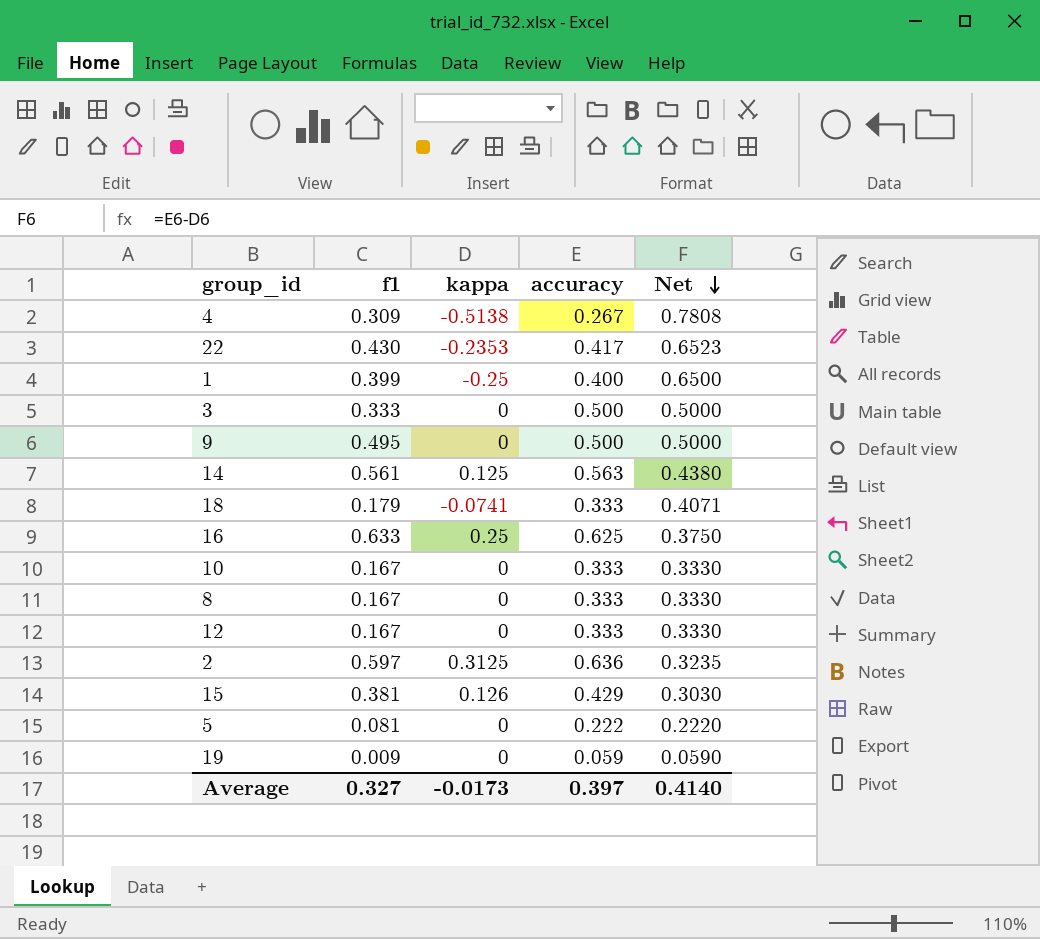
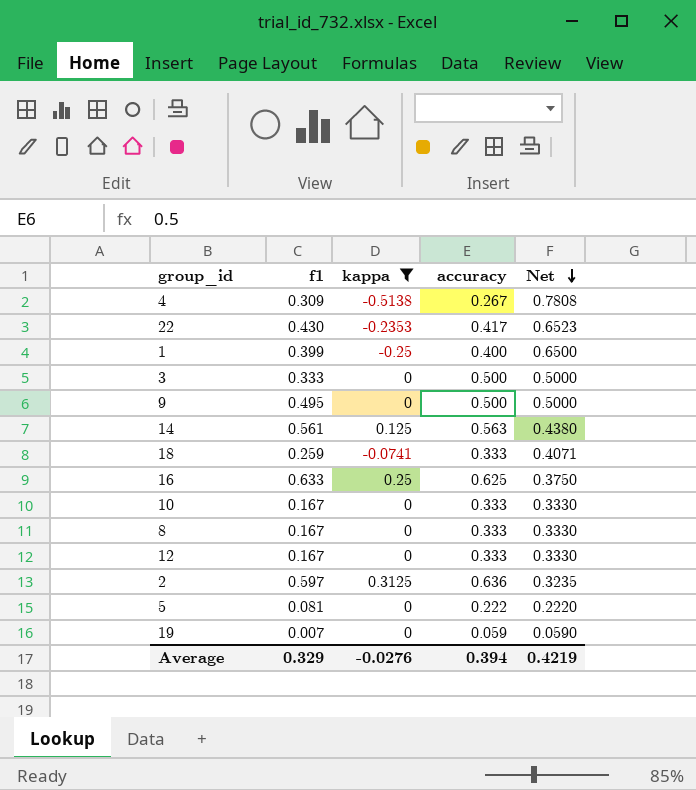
filter: none -> kappa != 0.126
18 | f1: 0.179 -> 0.259
19 | f1: 0.009 -> 0.007
Average | f1: 0.327 -> 0.329
Average | kappa: -0.0173 -> -0.0276
Average | accuracy: 0.397 -> 0.394
Average | Net: 0.4140 -> 0.4219

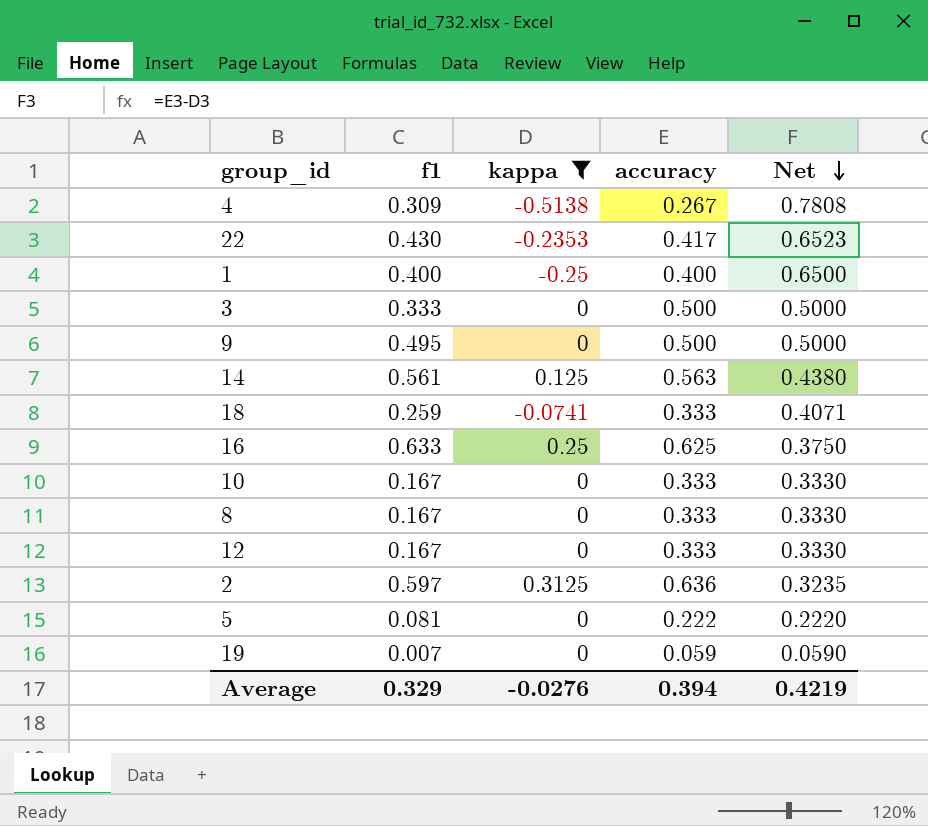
1 | f1: 0.399 -> 0.400

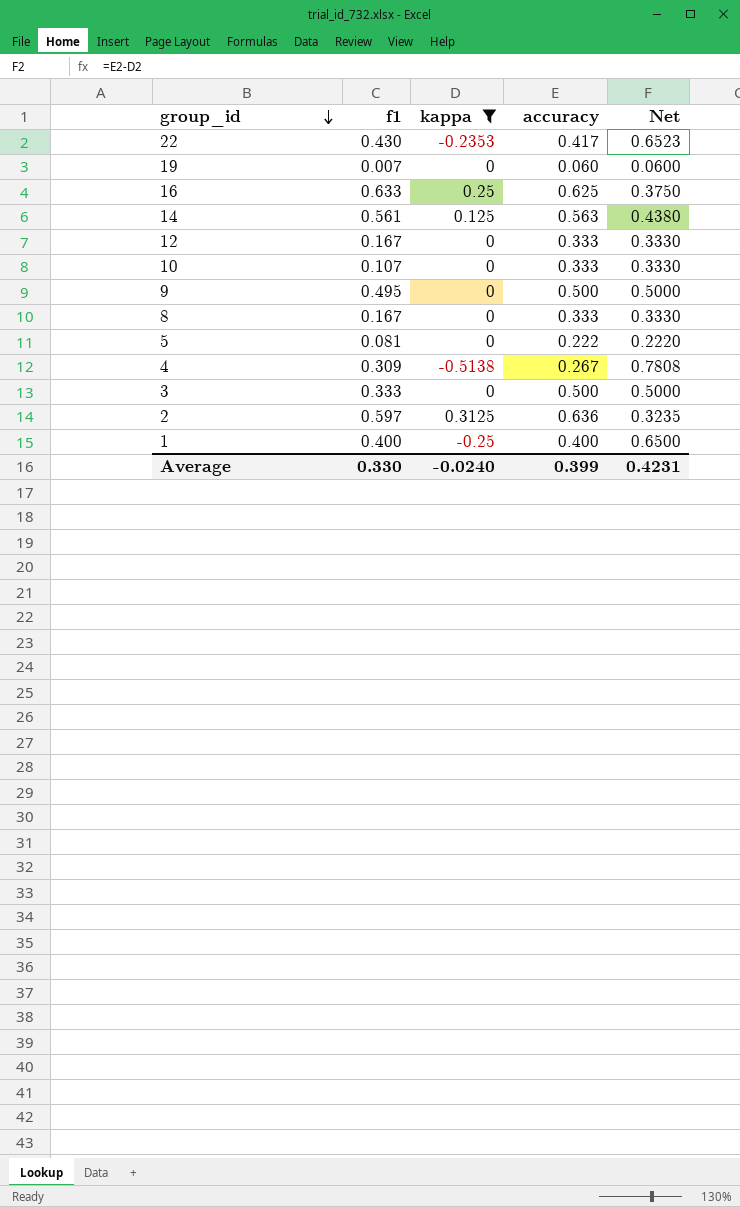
row order: Net descending -> group_id descending
row 18: 0.259 | -0.0741 | 0.333 | 0.4071 -> none
19 | accuracy: 0.059 -> 0.060
19 | Net: 0.0590 -> 0.0600
10 | f1: 0.167 -> 0.107
Average | f1: 0.329 -> 0.330
Average | kappa: -0.0276 -> -0.0240
Average | accuracy: 0.394 -> 0.399
Average | Net: 0.4219 -> 0.4231

